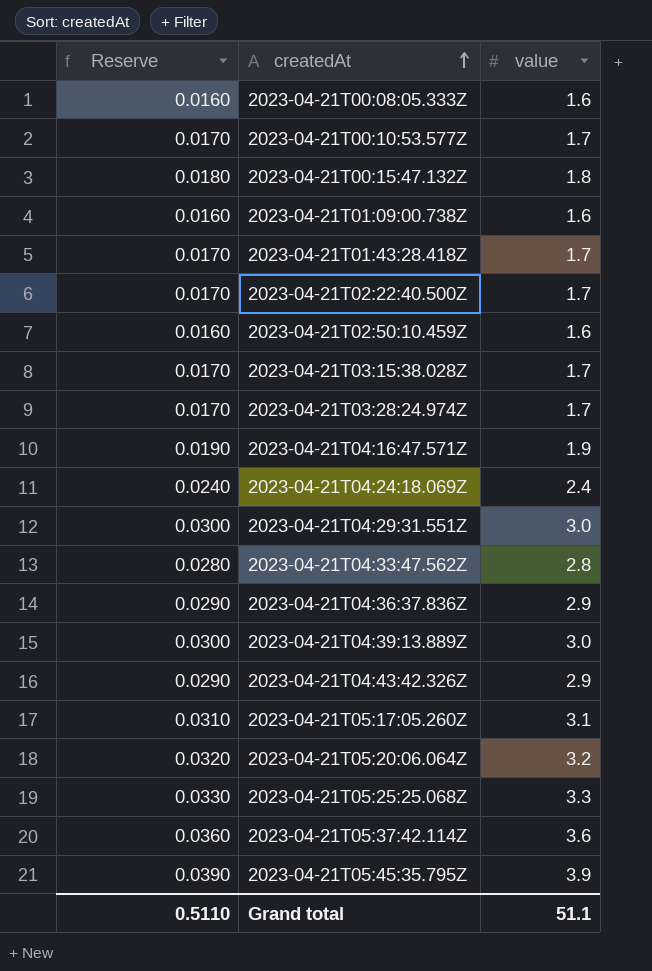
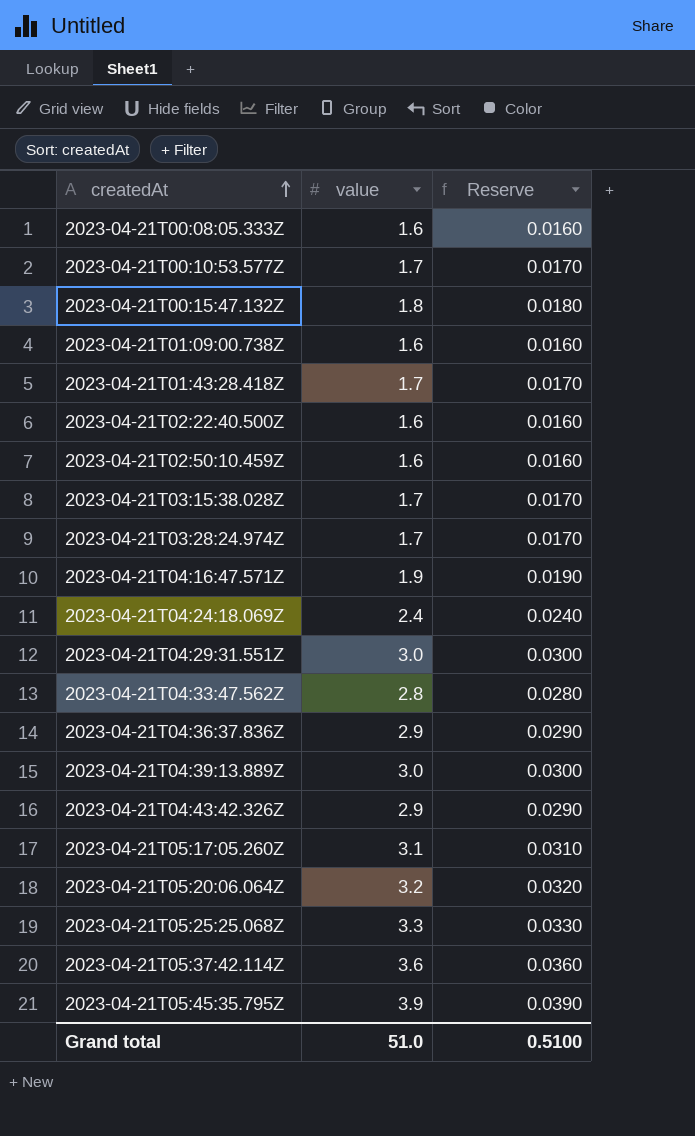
column Reserve | position: 1 -> 3
2023-04-21T02:22:40.500Z | value: 1.7 -> 1.6
2023-04-21T02:22:40.500Z | Reserve: 0.0170 -> 0.0160
Grand total | value: 51.1 -> 51.0
Grand total | Reserve: 0.5110 -> 0.5100

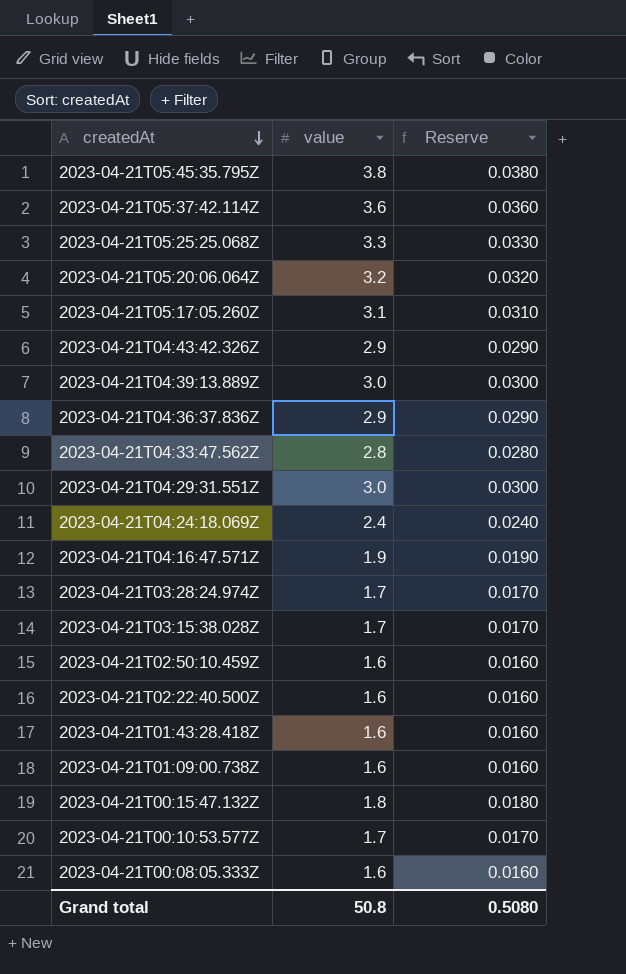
row order: createdAt ascending -> createdAt descending
2023-04-21T05:45:35.795Z | value: 3.9 -> 3.8
2023-04-21T05:45:35.795Z | Reserve: 0.0390 -> 0.0380
2023-04-21T01:43:28.418Z | value: 1.7 -> 1.6
2023-04-21T01:43:28.418Z | Reserve: 0.0170 -> 0.0160
Grand total | value: 51.0 -> 50.8
Grand total | Reserve: 0.5100 -> 0.5080

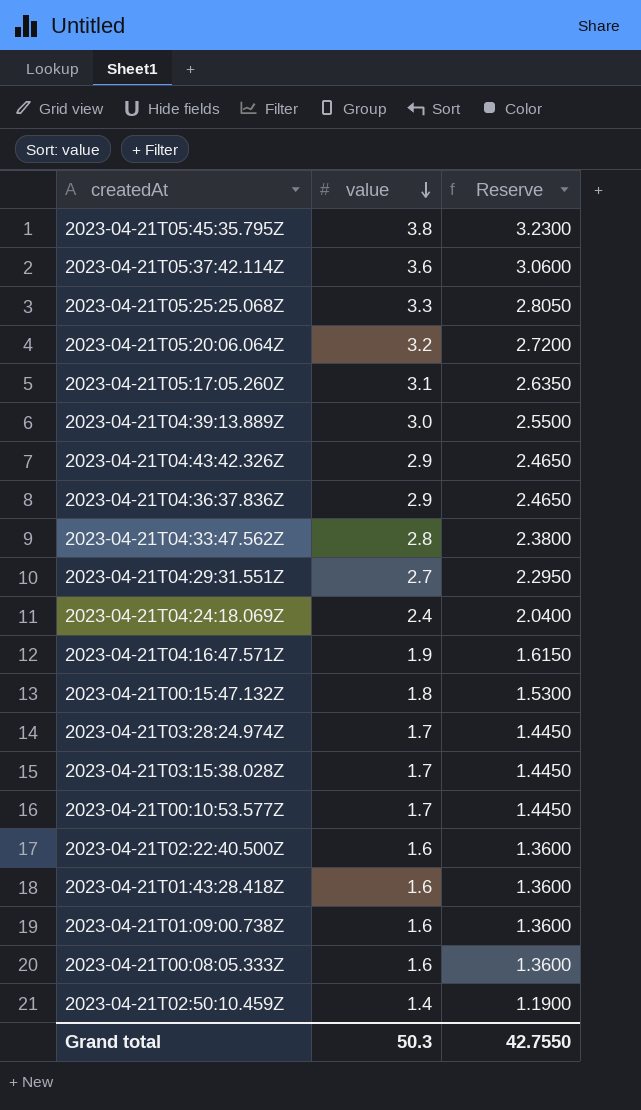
row order: createdAt descending -> value descending
column Reserve | formula: [value] * 0.01 -> [value] * 0.85
2023-04-21T04:29:31.551Z | value: 3.0 -> 2.7
2023-04-21T02:50:10.459Z | value: 1.6 -> 1.4
Grand total | value: 50.8 -> 50.3
Grand total | Reserve: 0.5080 -> 42.7550

